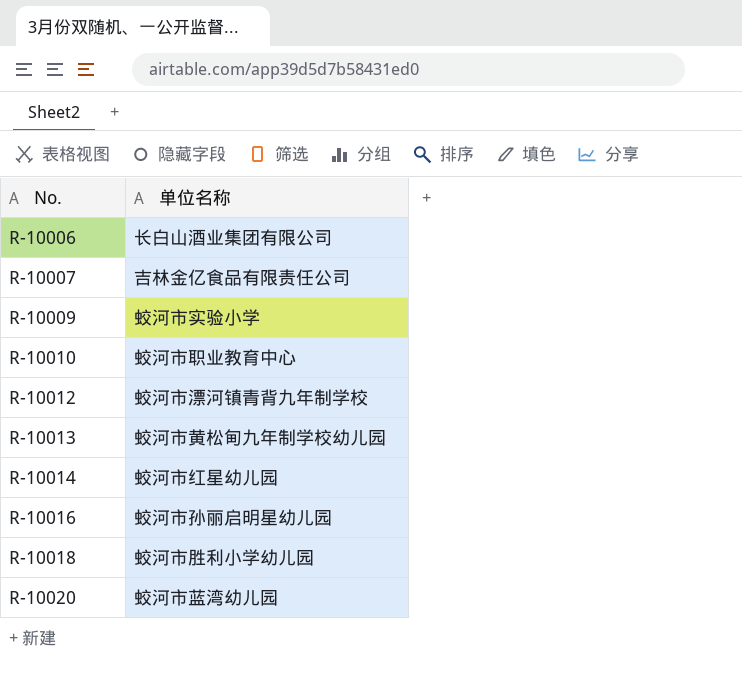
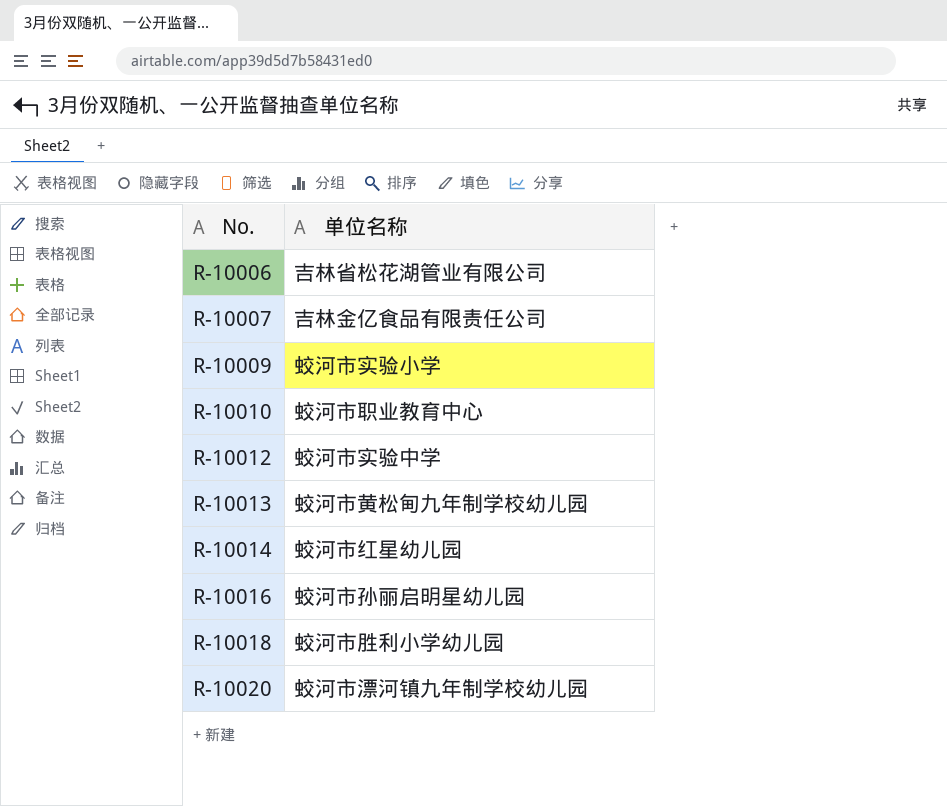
R-10006 | 单位名称: 长白山酒业集团有限公司 -> 吉林省松花湖管业有限公司
R-10012 | 单位名称: 蛟河市漂河镇青背九年制学校 -> 蛟河市实验中学
R-10020 | 单位名称: 蛟河市蓝湾幼儿园 -> 蛟河市漂河镇九年制学校幼儿园

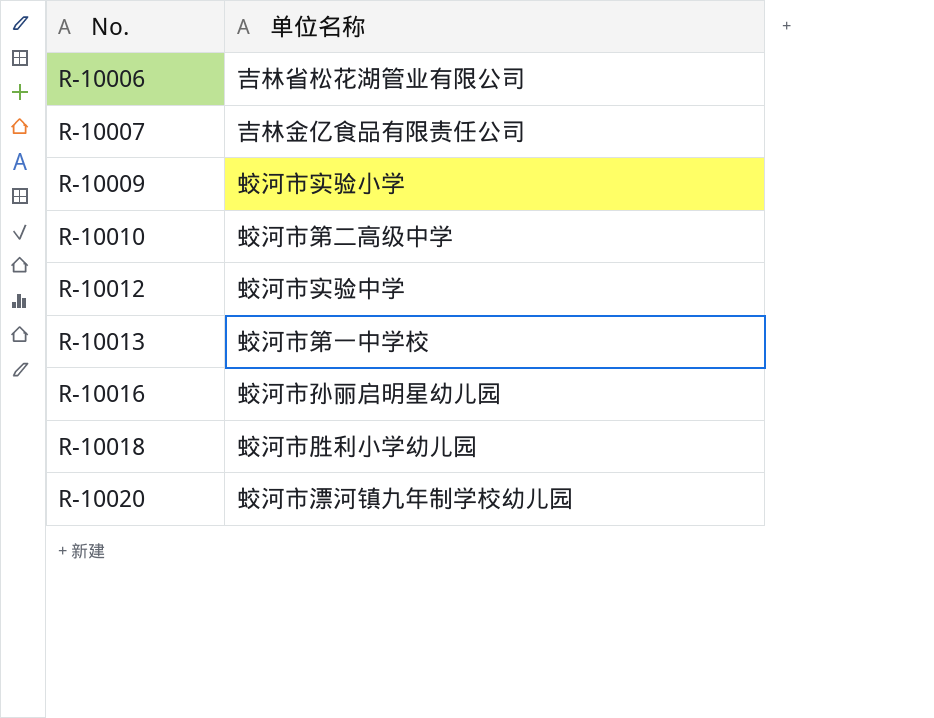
row R-10014: 蛟河市红星幼儿园 -> none
R-10010 | 单位名称: 蛟河市职业教育中心 -> 蛟河市第二高级中学
R-10013 | 单位名称: 蛟河市黄松甸九年制学校幼儿园 -> 蛟河市第一中学校

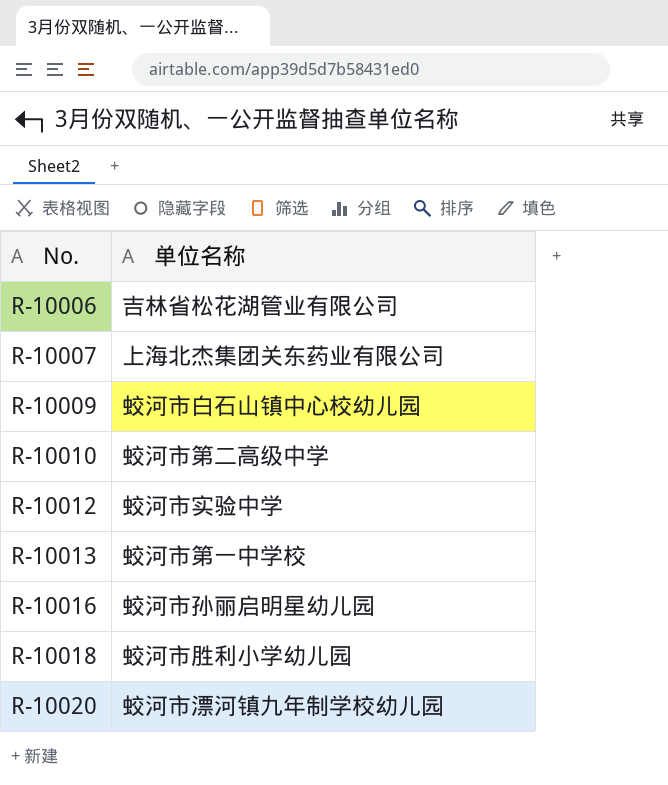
R-10007 | 单位名称: 吉林金亿食品有限责任公司 -> 上海北杰集团关东药业有限公司
R-10009 | 单位名称: 蛟河市实验小学 -> 蛟河市白石山镇中心校幼儿园

